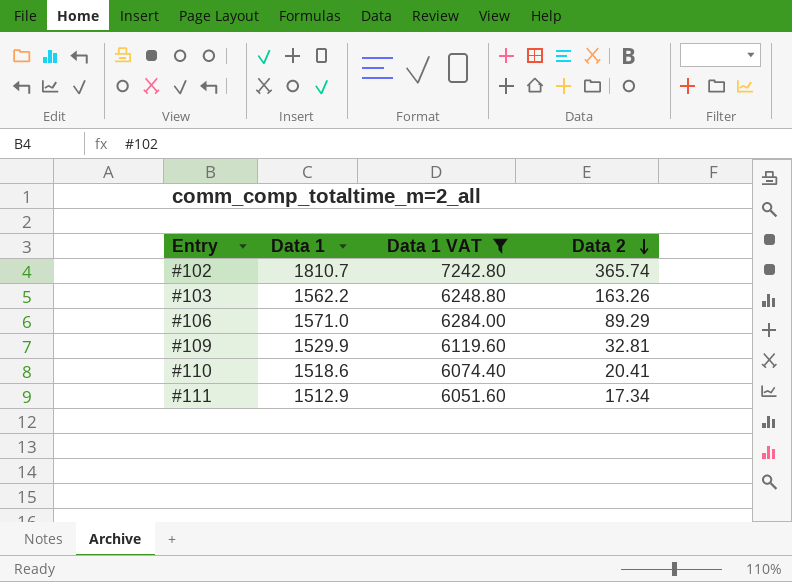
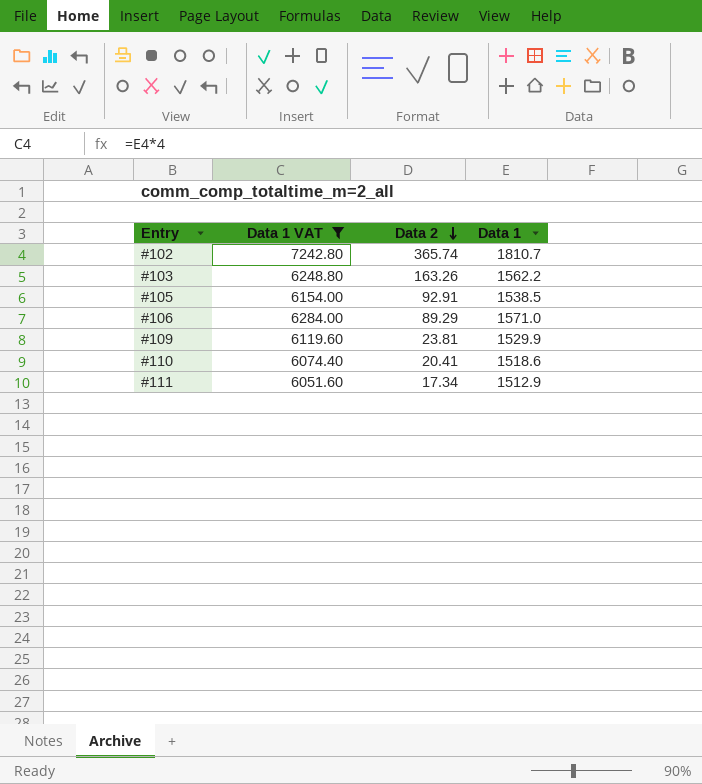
column Data 1 | position: 2 -> 4
row #105: none -> 6154.00 | 92.91 | 1538.5
#109 | Data 2: 32.81 -> 23.81

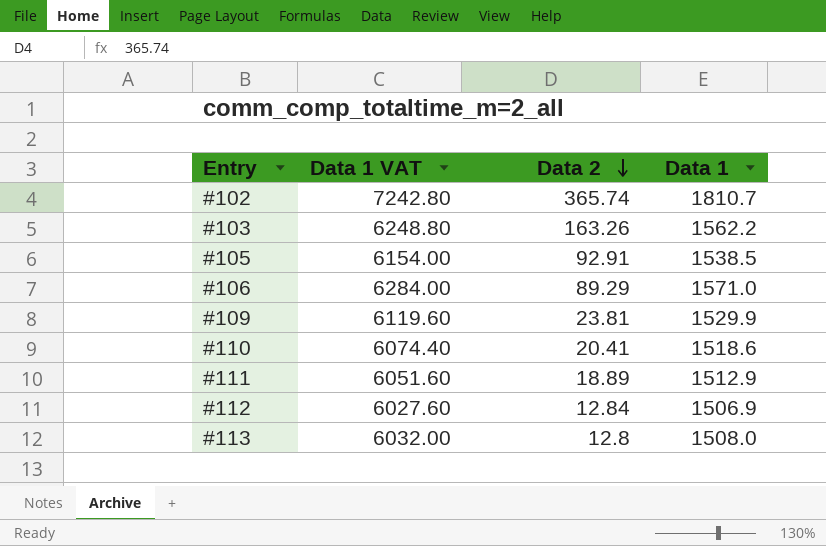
filter: Data 1 VAT >= 6051.60 -> none
#111 | Data 2: 17.34 -> 18.89

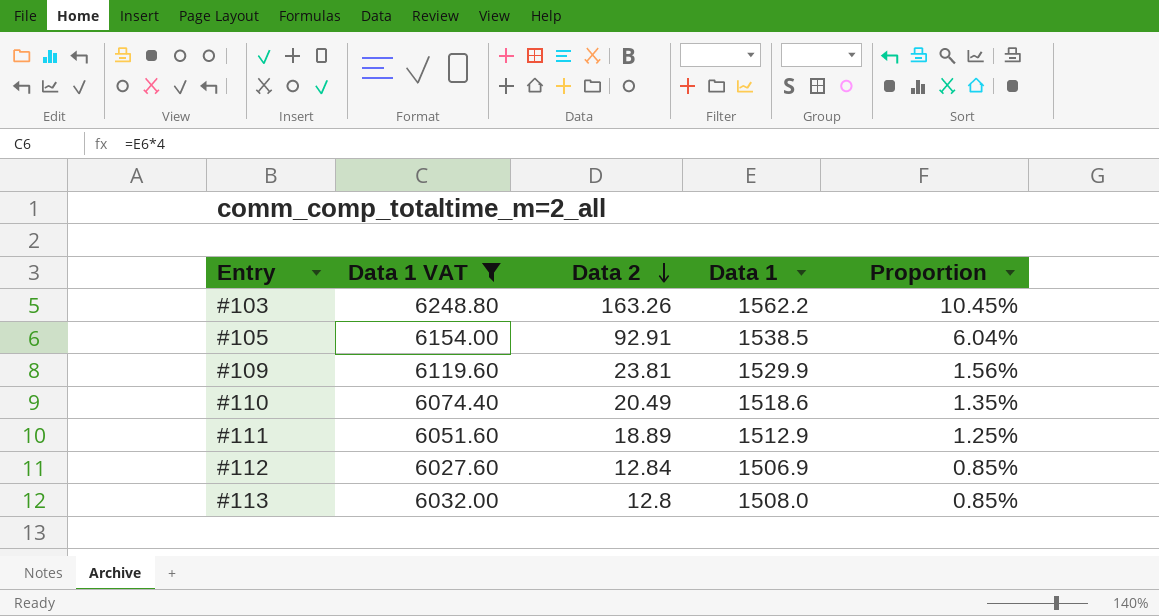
filter: none -> Data 1 VAT <= 6248.80
column Proportion | formula: none -> [Data 2] / [Data 1]
#110 | Data 2: 20.41 -> 20.49

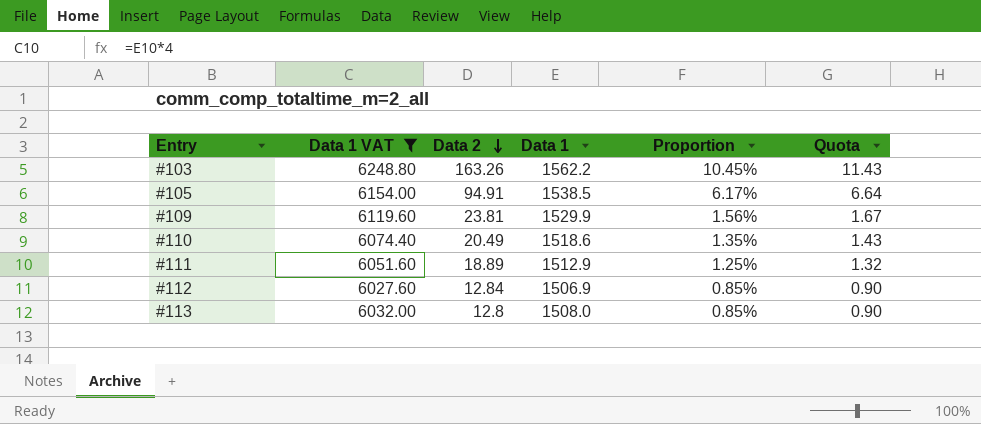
column Quota | formula: none -> [Data 2] * 0.07
#105 | Data 2: 92.91 -> 94.91
#105 | Proportion: 6.04% -> 6.17%

